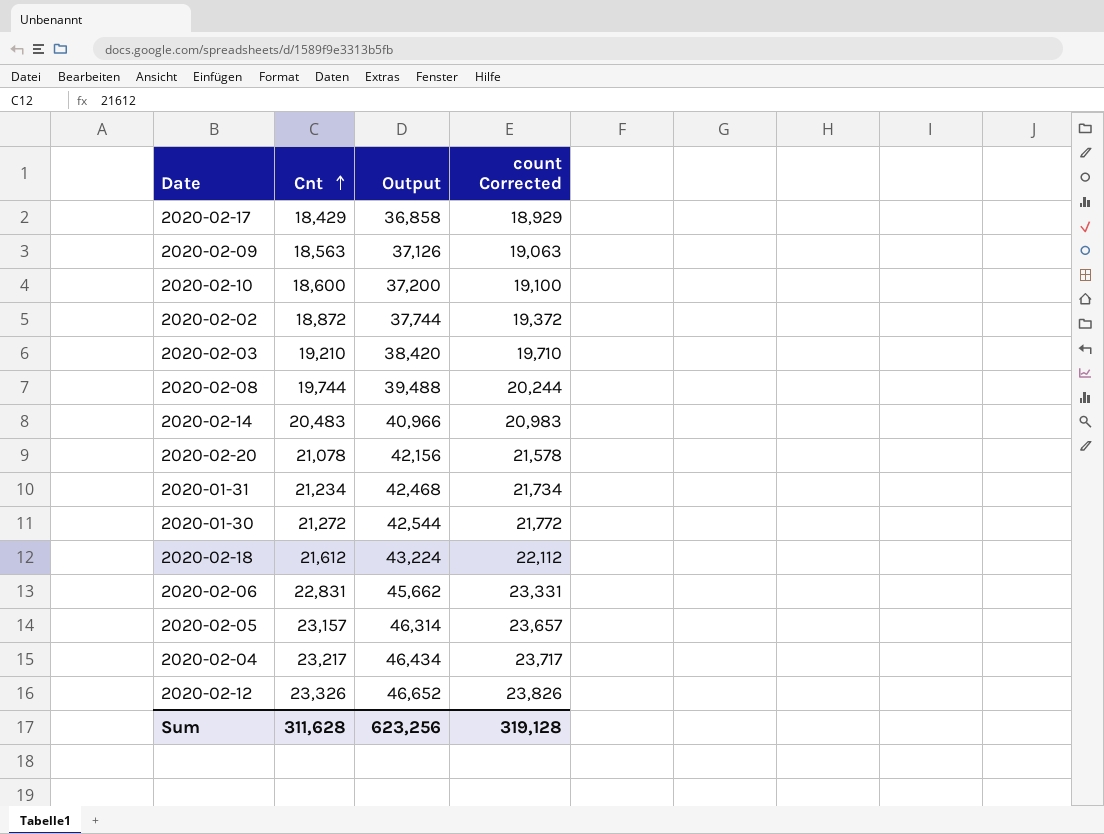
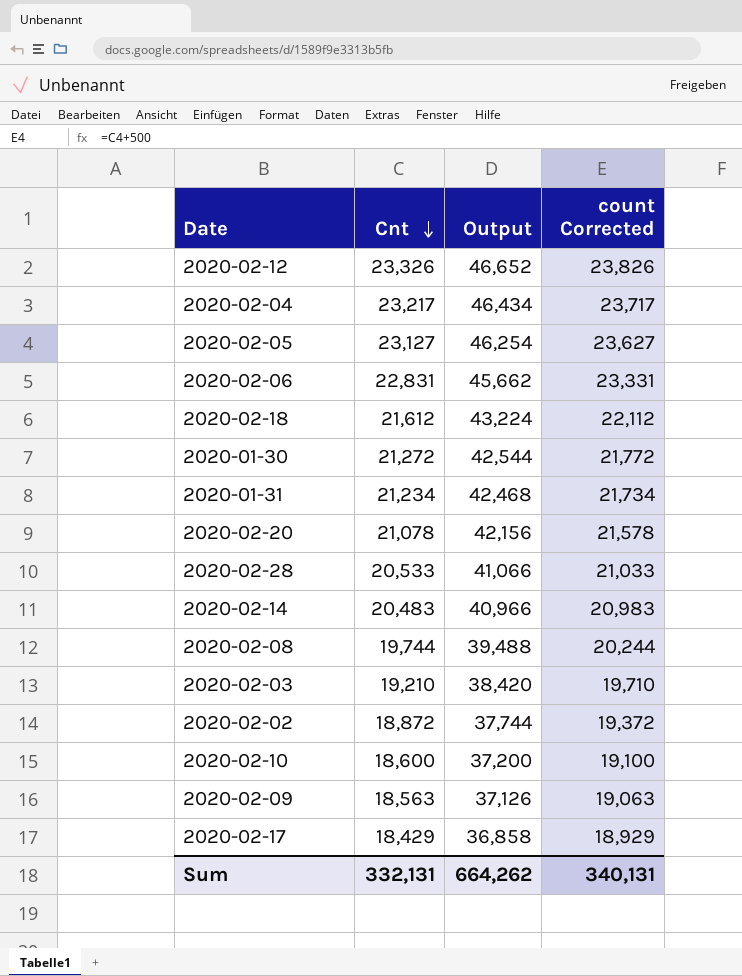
row order: Cnt ascending -> Cnt descending
2020-02-05 | Cnt: 23,157 -> 23,127
2020-02-05 | Output: 46,314 -> 46,254
2020-02-05 | count Corrected: 23,657 -> 23,627
row 2020-02-28: none -> 20,533 | 41,066 | 21,033
Sum | Cnt: 311,628 -> 332,131
Sum | Output: 623,256 -> 664,262
Sum | count Corrected: 319,128 -> 340,131

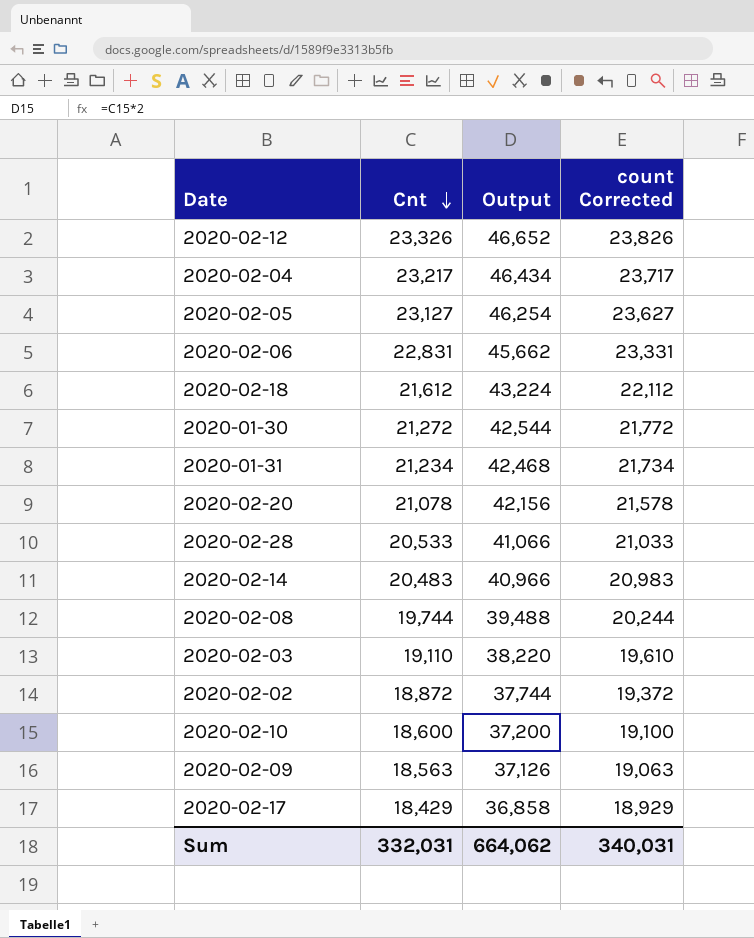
2020-02-03 | Cnt: 19,210 -> 19,110
2020-02-03 | Output: 38,420 -> 38,220
2020-02-03 | count Corrected: 19,710 -> 19,610
Sum | Cnt: 332,131 -> 332,031
Sum | Output: 664,262 -> 664,062
Sum | count Corrected: 340,131 -> 340,031

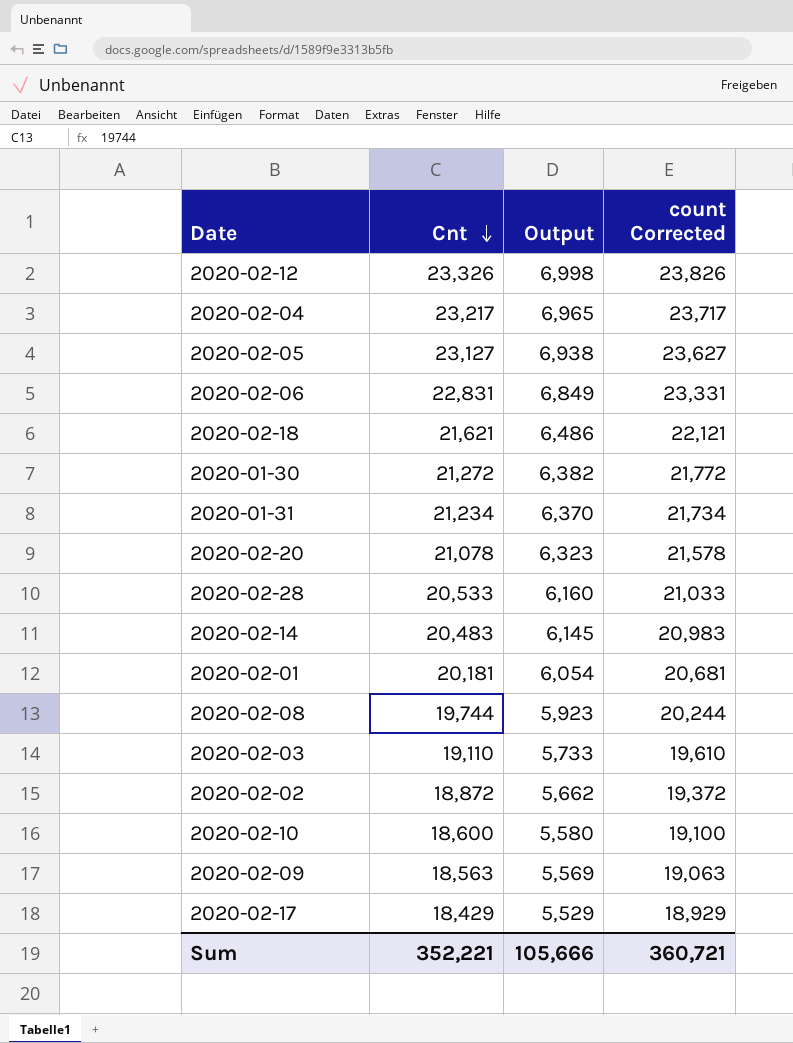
column Output | formula: [Cnt] * 2 -> [Cnt] * 0.3
2020-02-18 | Cnt: 21,612 -> 21,621
2020-02-18 | count Corrected: 22,112 -> 22,121
row 2020-02-01: none -> 20,181 | 6,054 | 20,681
Sum | Cnt: 332,031 -> 352,221
Sum | Output: 664,062 -> 105,666
Sum | count Corrected: 340,031 -> 360,721

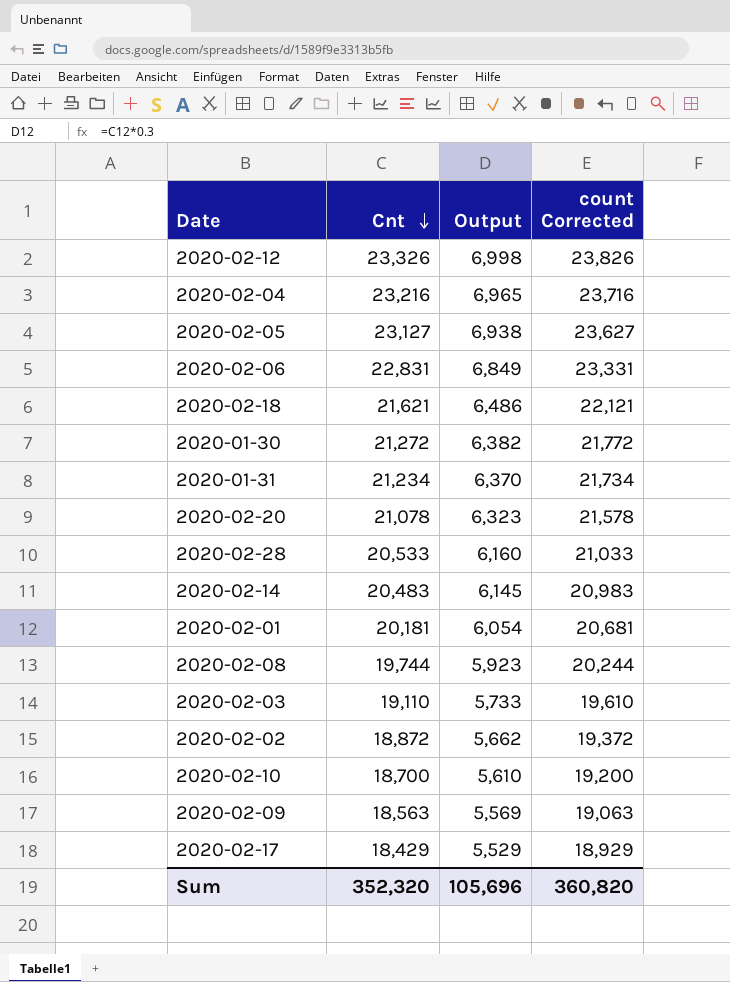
2020-02-04 | Cnt: 23,217 -> 23,216
2020-02-04 | count Corrected: 23,717 -> 23,716
2020-02-10 | Cnt: 18,600 -> 18,700
2020-02-10 | Output: 5,580 -> 5,610
2020-02-10 | count Corrected: 19,100 -> 19,200
Sum | Cnt: 352,221 -> 352,320
Sum | Output: 105,666 -> 105,696
Sum | count Corrected: 360,721 -> 360,820

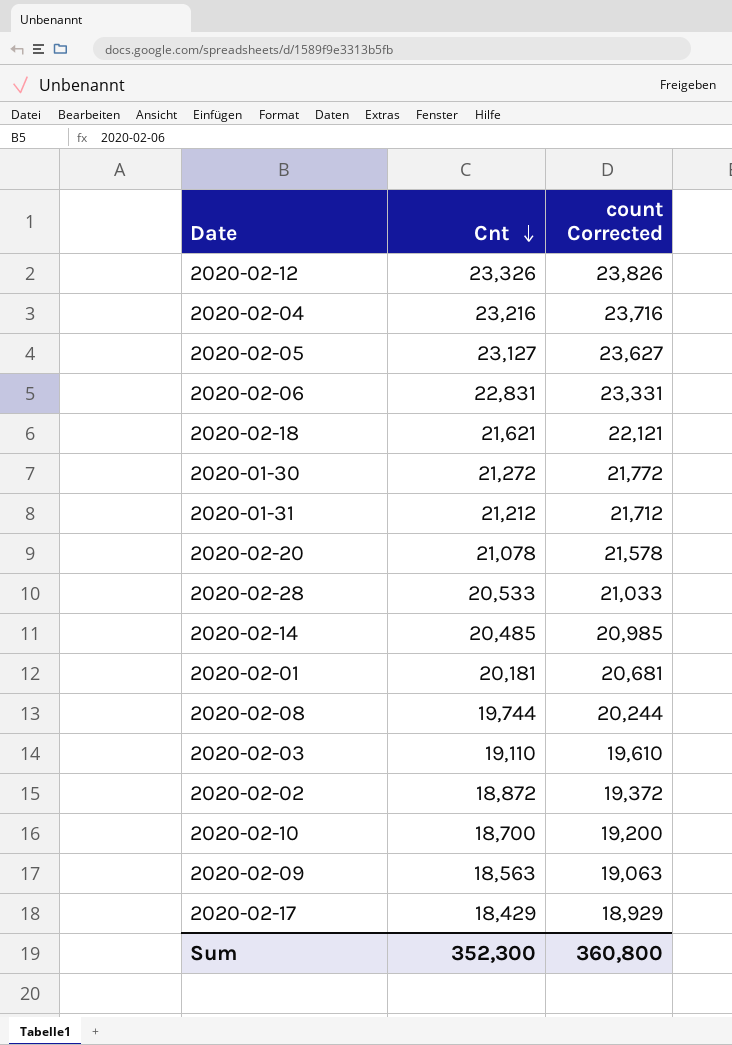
column Output | formula: [Cnt] * 0.3 -> none
2020-01-31 | Cnt: 21,234 -> 21,212
2020-01-31 | count Corrected: 21,734 -> 21,712
2020-02-14 | Cnt: 20,483 -> 20,485
2020-02-14 | count Corrected: 20,983 -> 20,985
Sum | Cnt: 352,320 -> 352,300
Sum | count Corrected: 360,820 -> 360,800

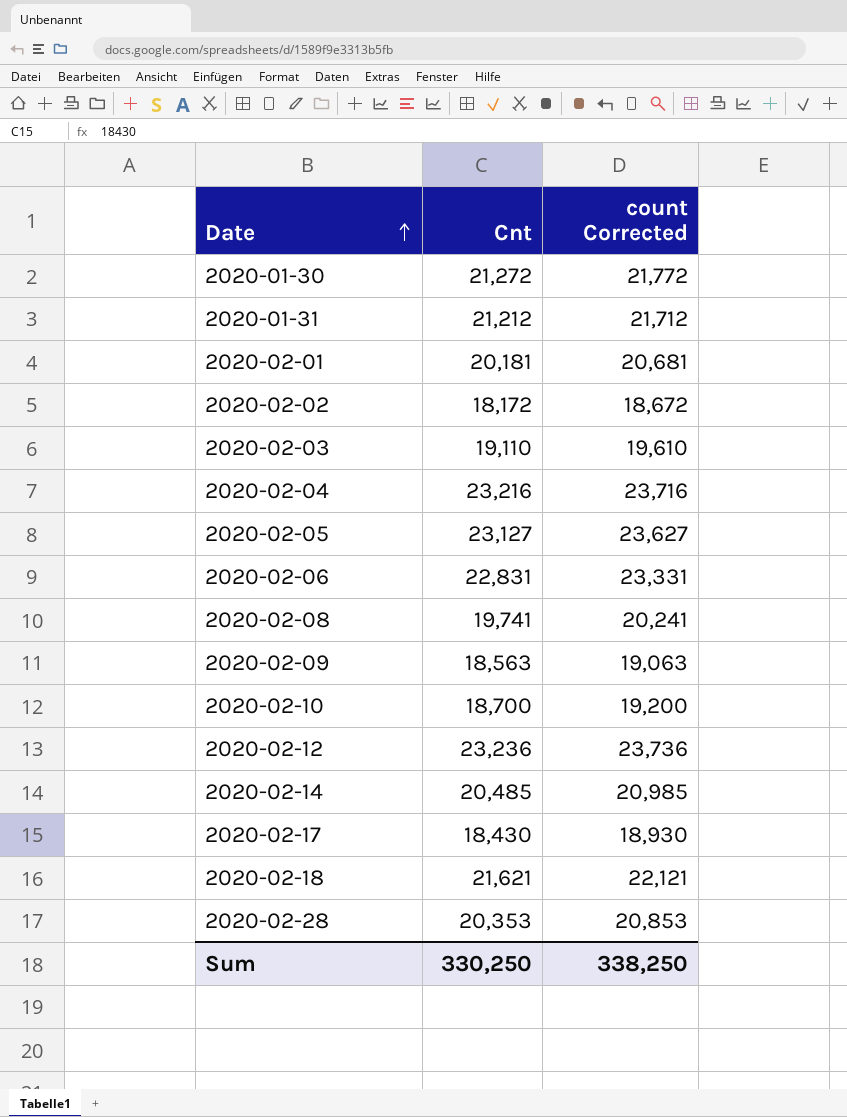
row order: Cnt descending -> Date ascending
row 2020-02-20: 21,078 | 21,578 -> none
2020-02-02 | Cnt: 18,872 -> 18,172
2020-02-02 | count Corrected: 19,372 -> 18,672
2020-02-08 | Cnt: 19,744 -> 19,741
2020-02-08 | count Corrected: 20,244 -> 20,241
2020-02-12 | Cnt: 23,326 -> 23,236
2020-02-12 | count Corrected: 23,826 -> 23,736
2020-02-17 | Cnt: 18,429 -> 18,430
2020-02-17 | count Corrected: 18,929 -> 18,930
2020-02-28 | Cnt: 20,533 -> 20,353
2020-02-28 | count Corrected: 21,033 -> 20,853
Sum | Cnt: 352,300 -> 330,250
Sum | count Corrected: 360,800 -> 338,250

